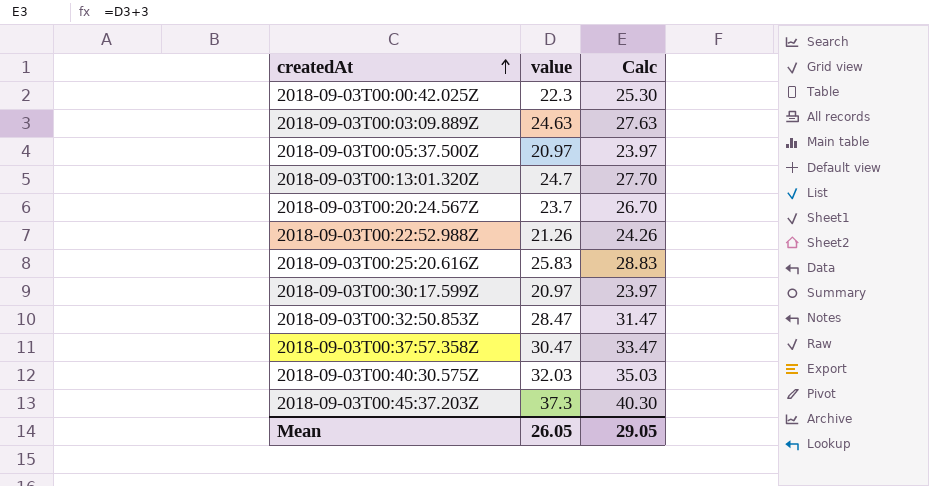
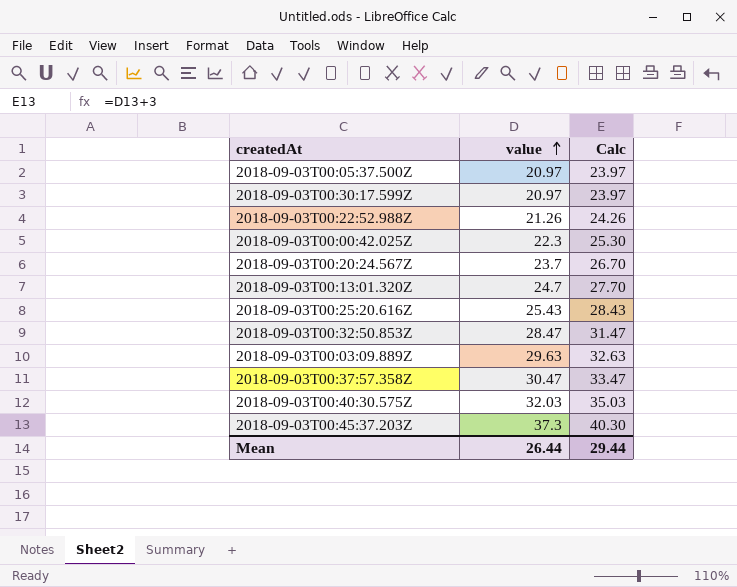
row order: createdAt ascending -> value ascending
2018-09-03T00:25:20.616Z | value: 25.83 -> 25.43
2018-09-03T00:25:20.616Z | Calc: 28.83 -> 28.43
2018-09-03T00:03:09.889Z | value: 24.63 -> 29.63
2018-09-03T00:03:09.889Z | Calc: 27.63 -> 32.63
Mean | value: 26.05 -> 26.44
Mean | Calc: 29.05 -> 29.44

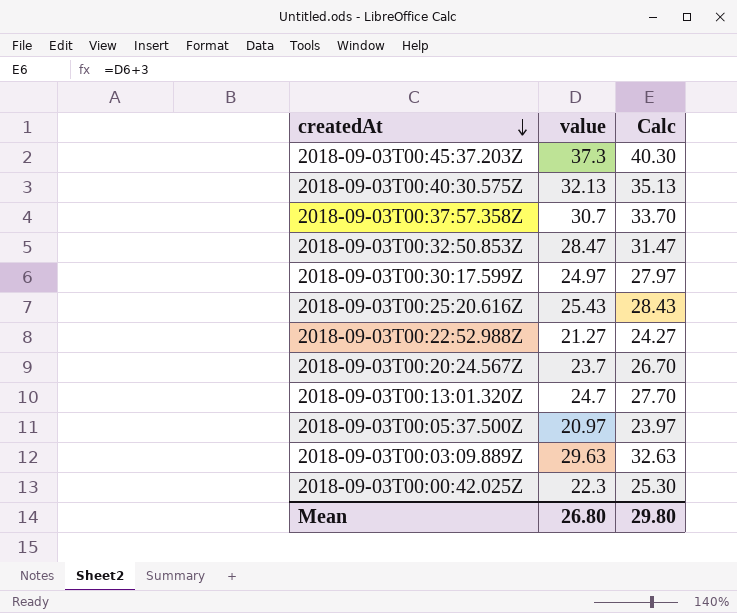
row order: value ascending -> createdAt descending
2018-09-03T00:40:30.575Z | value: 32.03 -> 32.13
2018-09-03T00:40:30.575Z | Calc: 35.03 -> 35.13
2018-09-03T00:37:57.358Z | value: 30.47 -> 30.7
2018-09-03T00:37:57.358Z | Calc: 33.47 -> 33.70
2018-09-03T00:30:17.599Z | value: 20.97 -> 24.97
2018-09-03T00:30:17.599Z | Calc: 23.97 -> 27.97
2018-09-03T00:22:52.988Z | value: 21.26 -> 21.27
2018-09-03T00:22:52.988Z | Calc: 24.26 -> 24.27
Mean | value: 26.44 -> 26.80
Mean | Calc: 29.44 -> 29.80

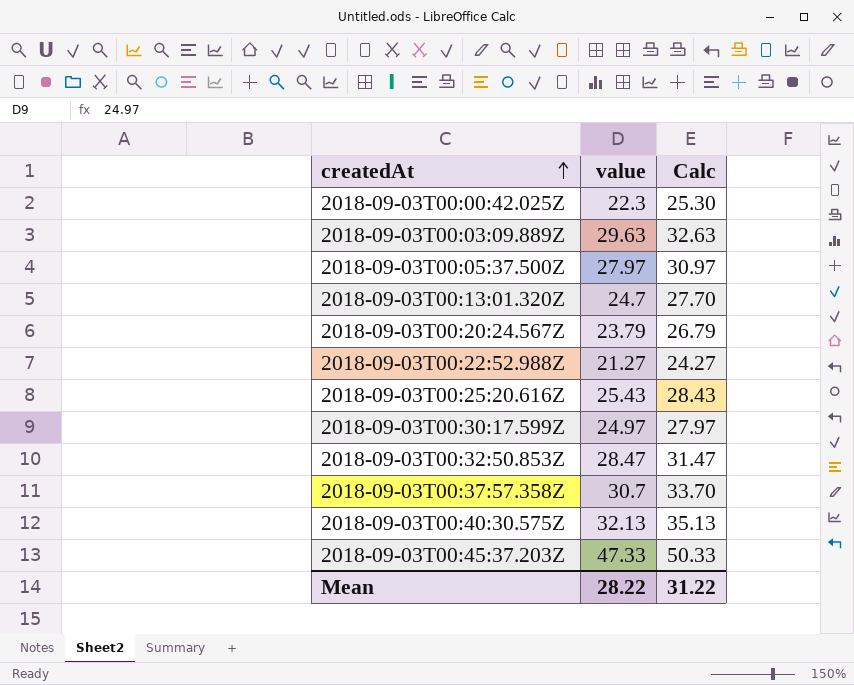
row order: createdAt descending -> createdAt ascending
2018-09-03T00:05:37.500Z | value: 20.97 -> 27.97
2018-09-03T00:05:37.500Z | Calc: 23.97 -> 30.97
2018-09-03T00:20:24.567Z | value: 23.7 -> 23.79
2018-09-03T00:20:24.567Z | Calc: 26.70 -> 26.79
2018-09-03T00:45:37.203Z | value: 37.3 -> 47.33
2018-09-03T00:45:37.203Z | Calc: 40.30 -> 50.33
Mean | value: 26.80 -> 28.22
Mean | Calc: 29.80 -> 31.22

